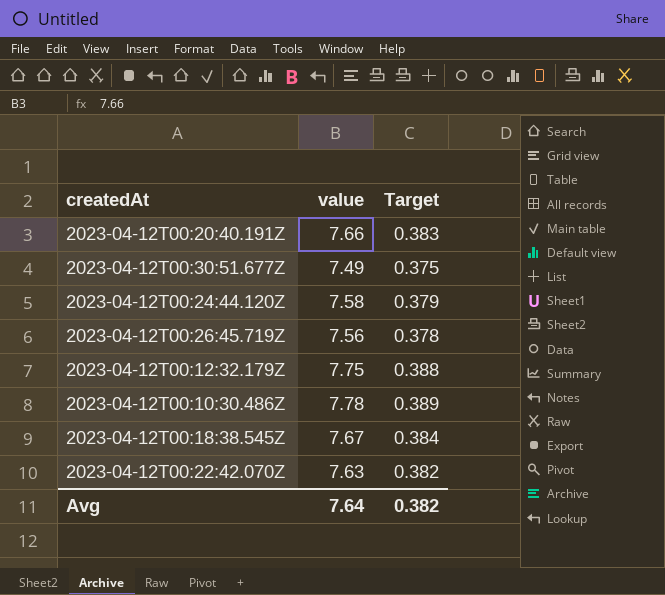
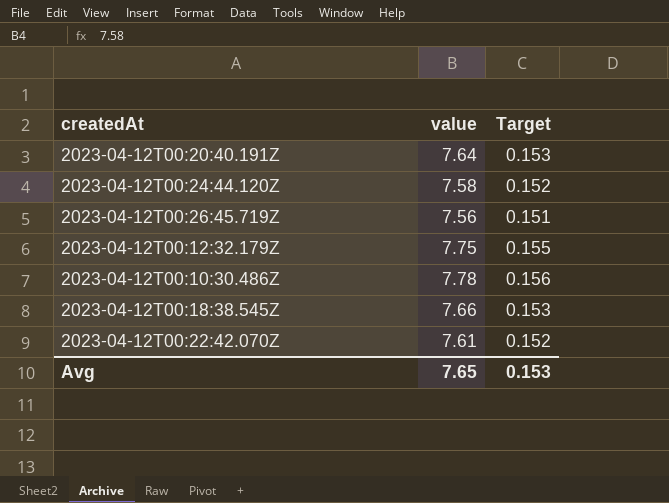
column Target | formula: [value] * 0.05 -> [value] * 0.02
row 2023-04-12T00:30:51.677Z: 7.49 | 0.375 -> none
2023-04-12T00:20:40.191Z | value: 7.66 -> 7.64
2023-04-12T00:18:38.545Z | value: 7.67 -> 7.66
2023-04-12T00:22:42.070Z | value: 7.63 -> 7.61
Avg | value: 7.64 -> 7.65
Avg | Target: 0.382 -> 0.153

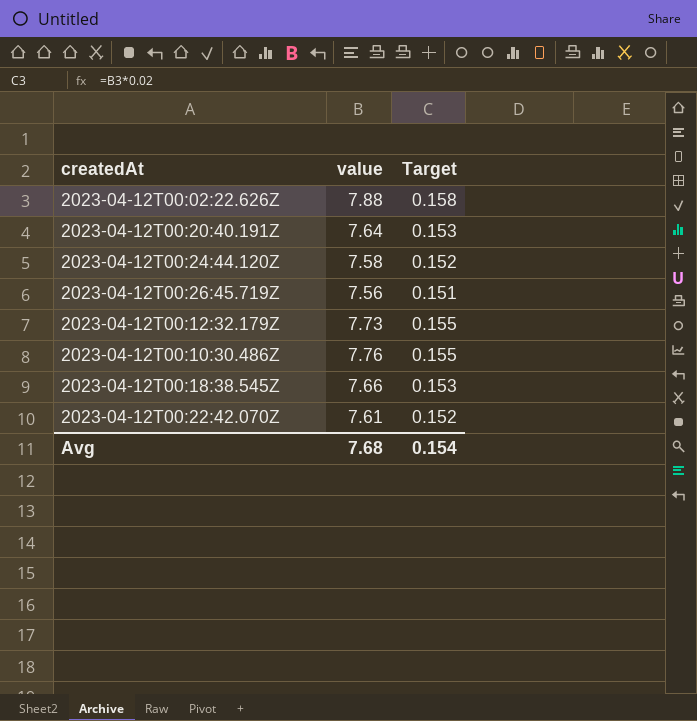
row 2023-04-12T00:02:22.626Z: none -> 7.88 | 0.158
2023-04-12T00:12:32.179Z | value: 7.75 -> 7.73
2023-04-12T00:10:30.486Z | value: 7.78 -> 7.76
2023-04-12T00:10:30.486Z | Target: 0.156 -> 0.155
Avg | value: 7.65 -> 7.68
Avg | Target: 0.153 -> 0.154

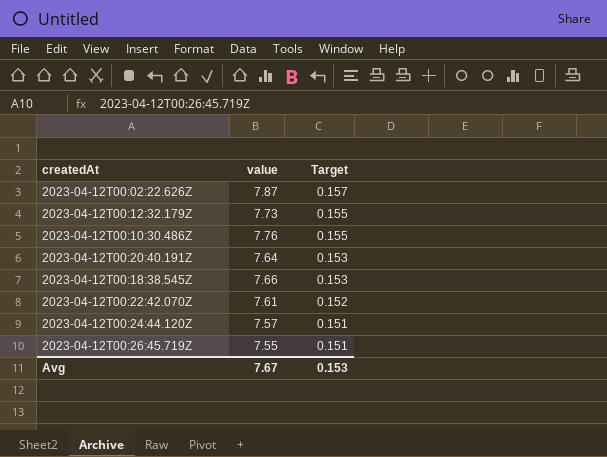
row order: none -> Target descending
2023-04-12T00:02:22.626Z | value: 7.88 -> 7.87
2023-04-12T00:02:22.626Z | Target: 0.158 -> 0.157
2023-04-12T00:24:44.120Z | value: 7.58 -> 7.57
2023-04-12T00:24:44.120Z | Target: 0.152 -> 0.151
2023-04-12T00:26:45.719Z | value: 7.56 -> 7.55
Avg | value: 7.68 -> 7.67
Avg | Target: 0.154 -> 0.153

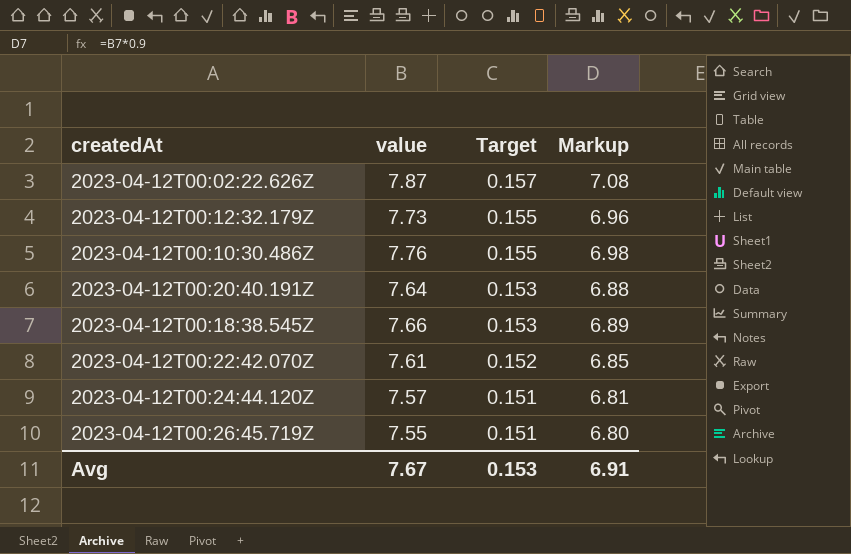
column Markup | formula: none -> [value] * 0.9

